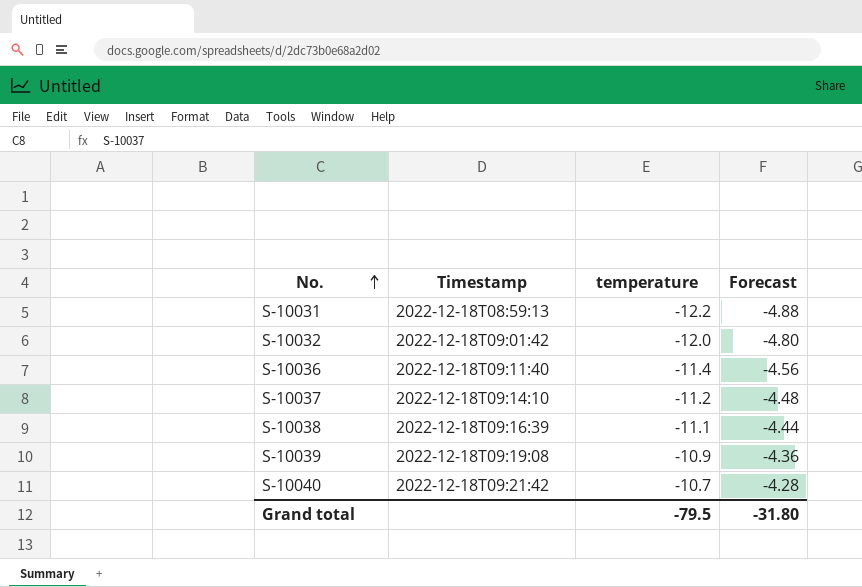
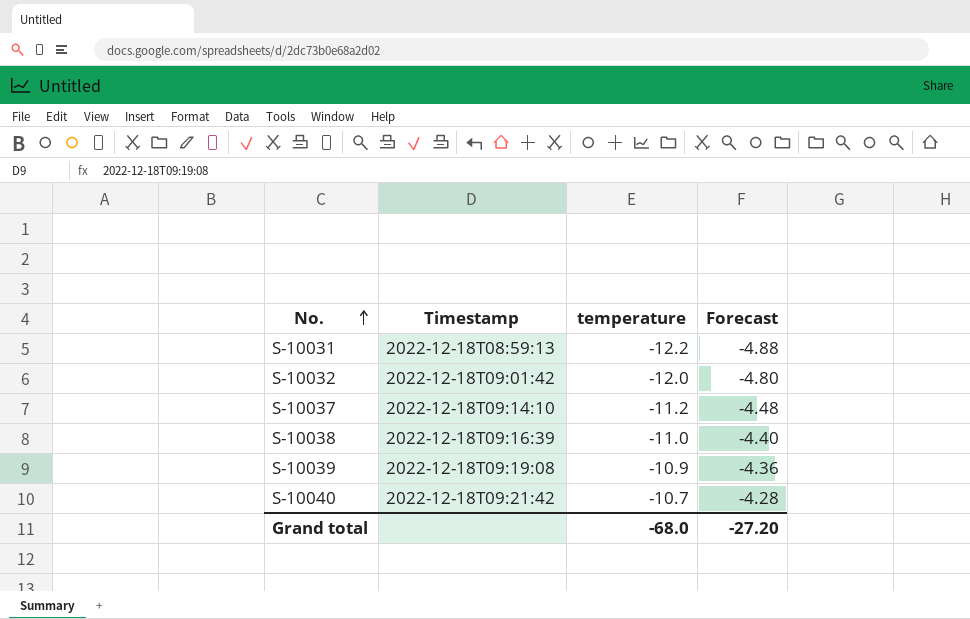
row S-10036: 2022-12-18T09:11:40 | -11.4 | -4.56 -> none
S-10038 | temperature: -11.1 -> -11.0
S-10038 | Forecast: -4.44 -> -4.40
Grand total | temperature: -79.5 -> -68.0
Grand total | Forecast: -31.80 -> -27.20

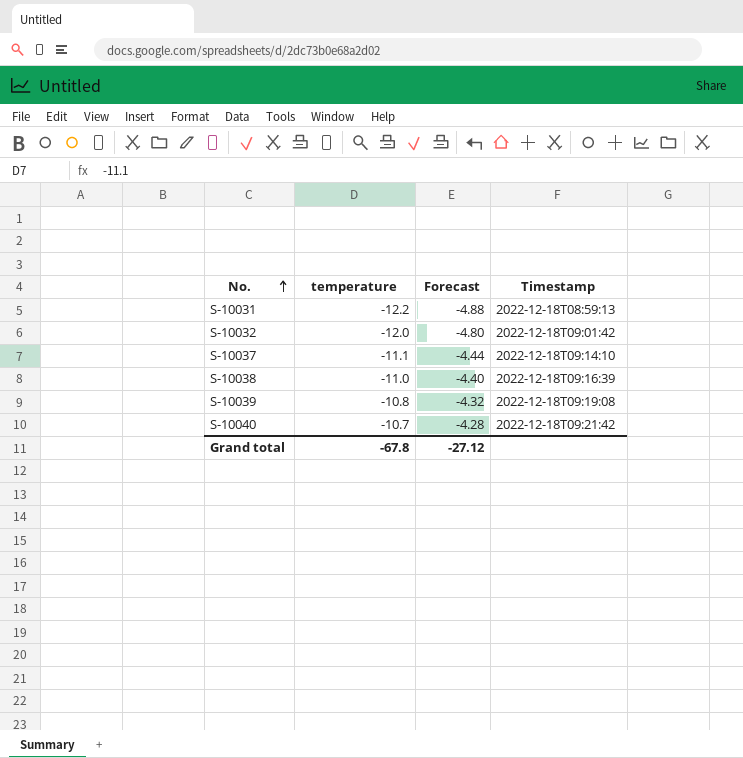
column Timestamp | position: 2 -> 4
S-10037 | temperature: -11.2 -> -11.1
S-10037 | Forecast: -4.48 -> -4.44
S-10039 | temperature: -10.9 -> -10.8
S-10039 | Forecast: -4.36 -> -4.32
Grand total | temperature: -68.0 -> -67.8
Grand total | Forecast: -27.20 -> -27.12

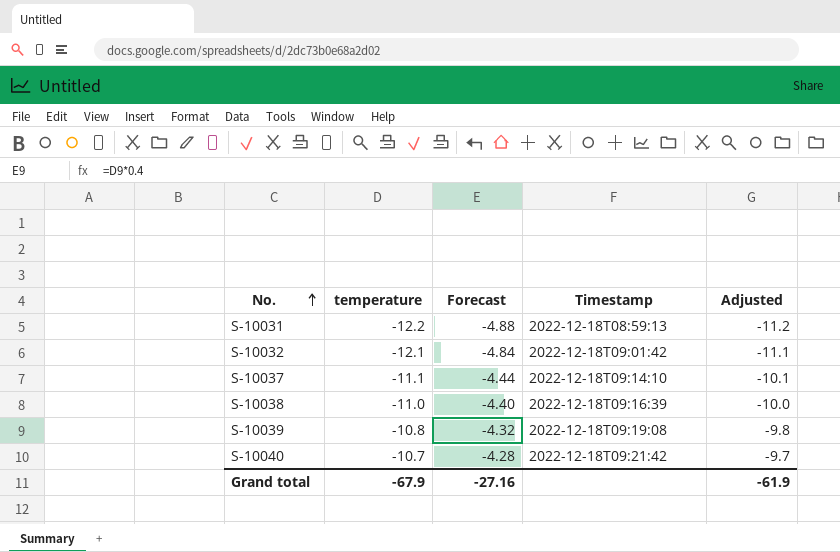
column Adjusted | formula: none -> [temperature] + 1
S-10032 | temperature: -12.0 -> -12.1
S-10032 | Forecast: -4.80 -> -4.84
Grand total | temperature: -67.8 -> -67.9
Grand total | Forecast: -27.12 -> -27.16

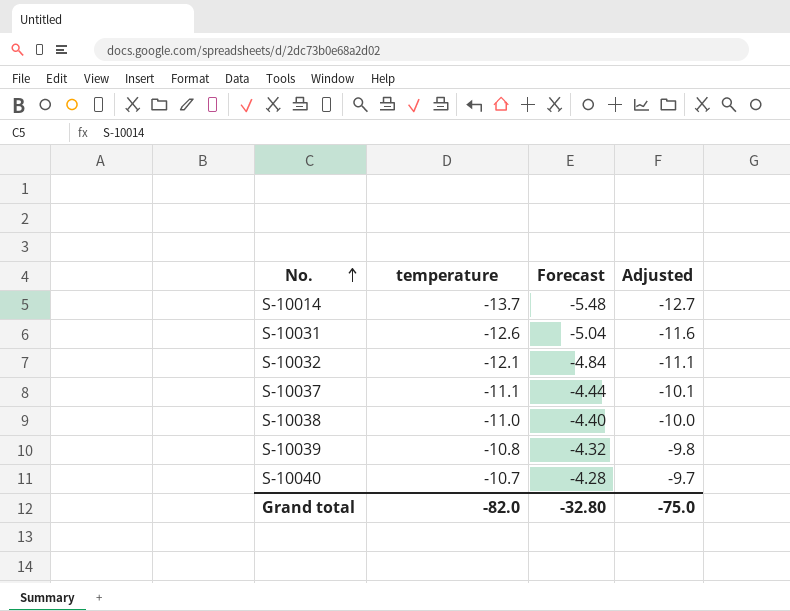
column Timestamp | position: 4 -> none
row S-10014: none -> -13.7 | -5.48 | -12.7
S-10031 | temperature: -12.2 -> -12.6
S-10031 | Forecast: -4.88 -> -5.04
S-10031 | Adjusted: -11.2 -> -11.6
Grand total | temperature: -67.9 -> -82.0
Grand total | Forecast: -27.16 -> -32.80
Grand total | Adjusted: -61.9 -> -75.0

